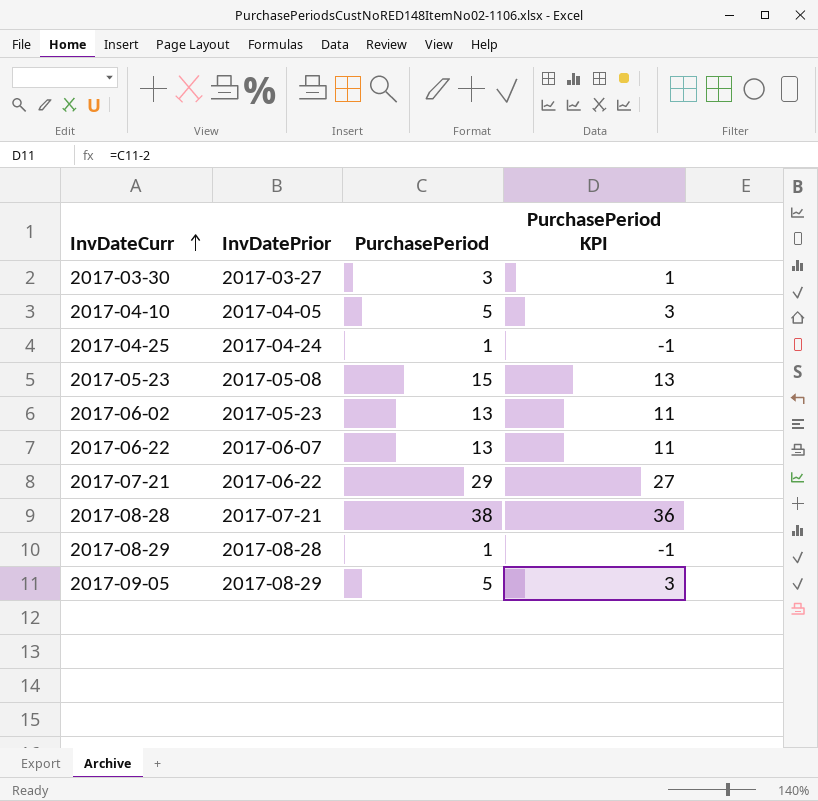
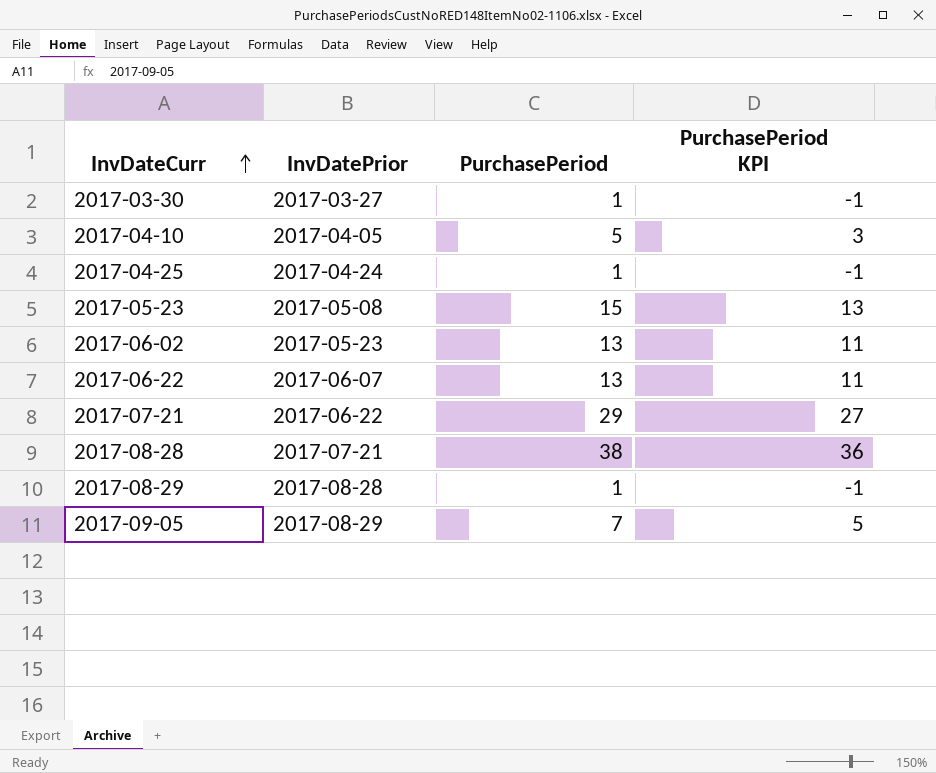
2017-03-30 | PurchasePeriod: 3 -> 1
2017-03-30 | PurchasePeriod KPI: 1 -> -1
2017-09-05 | PurchasePeriod: 5 -> 7
2017-09-05 | PurchasePeriod KPI: 3 -> 5

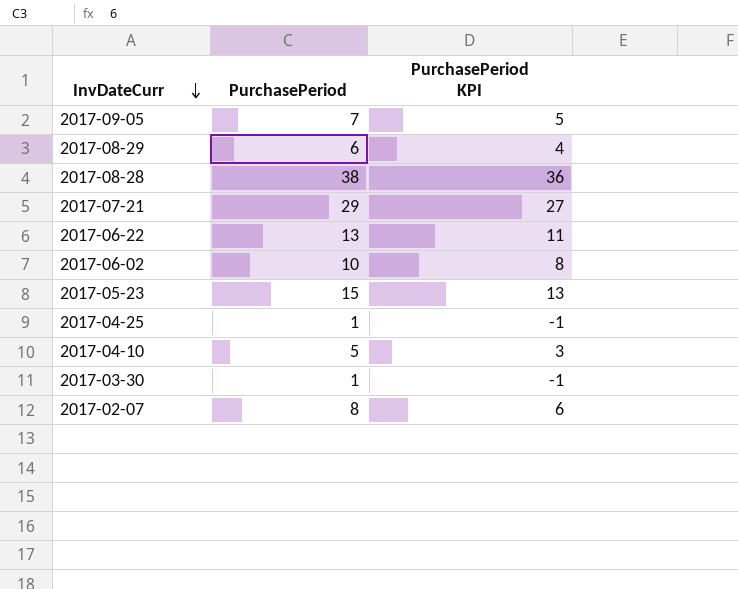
row order: InvDateCurr ascending -> InvDateCurr descending
column InvDatePrior | position: 2 -> none
2017-08-29 | PurchasePeriod: 1 -> 6
2017-08-29 | PurchasePeriod KPI: -1 -> 4
2017-06-02 | PurchasePeriod: 13 -> 10
2017-06-02 | PurchasePeriod KPI: 11 -> 8
row 2017-02-07: none -> 8 | 6

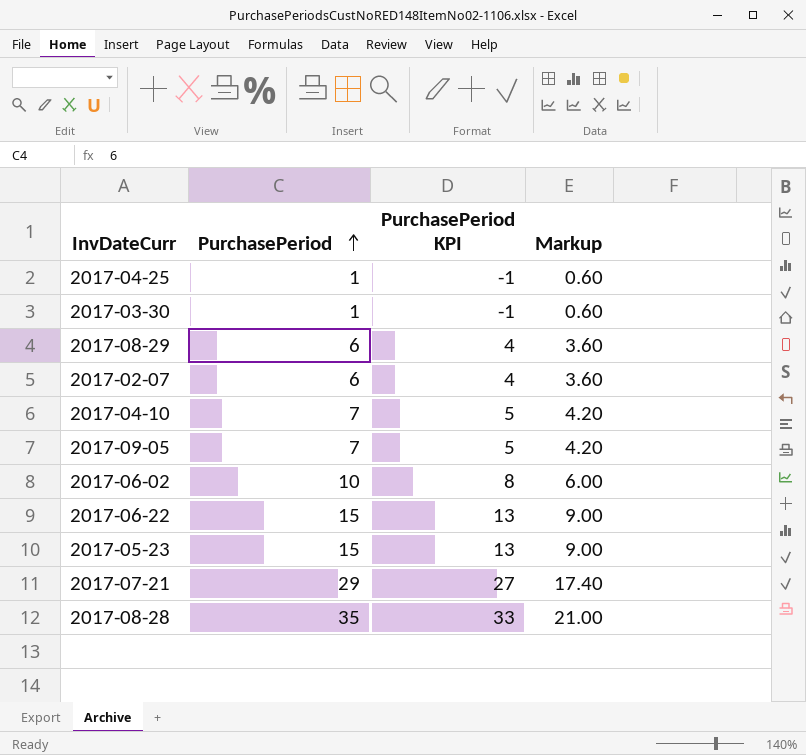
row order: InvDateCurr descending -> PurchasePeriod ascending
column Markup | formula: none -> [PurchasePeriod] * 0.6
2017-02-07 | PurchasePeriod: 8 -> 6
2017-02-07 | PurchasePeriod KPI: 6 -> 4
2017-04-10 | PurchasePeriod: 5 -> 7
2017-04-10 | PurchasePeriod KPI: 3 -> 5
2017-06-22 | PurchasePeriod: 13 -> 15
2017-06-22 | PurchasePeriod KPI: 11 -> 13
2017-08-28 | PurchasePeriod: 38 -> 35
2017-08-28 | PurchasePeriod KPI: 36 -> 33

